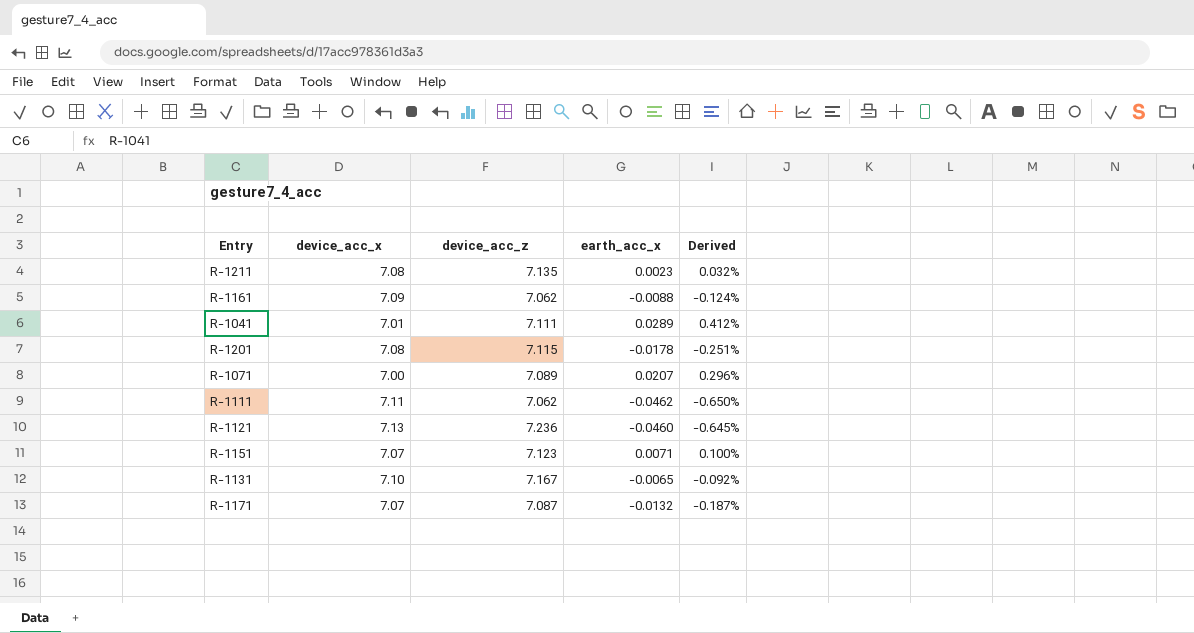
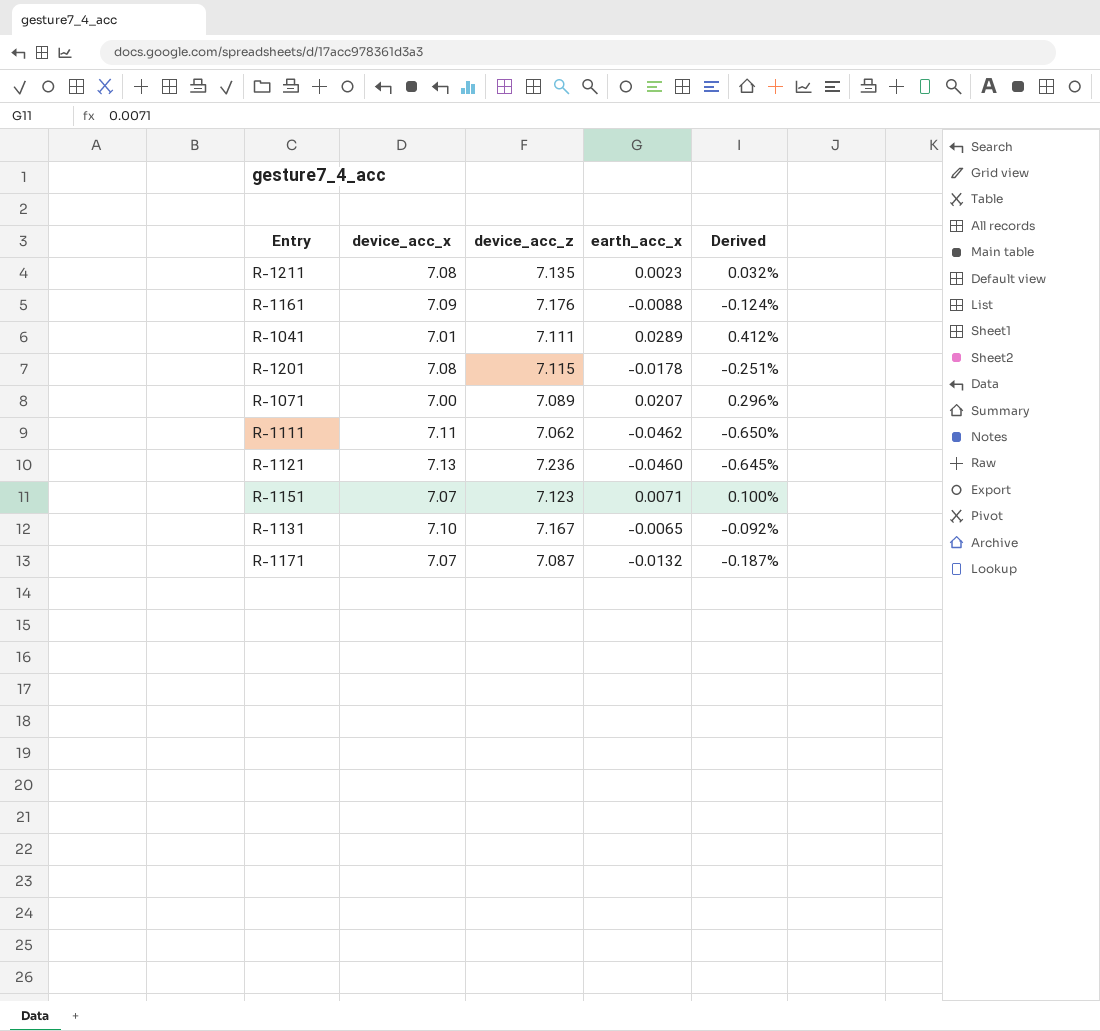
R-1161 | device_acc_z: 7.062 -> 7.176

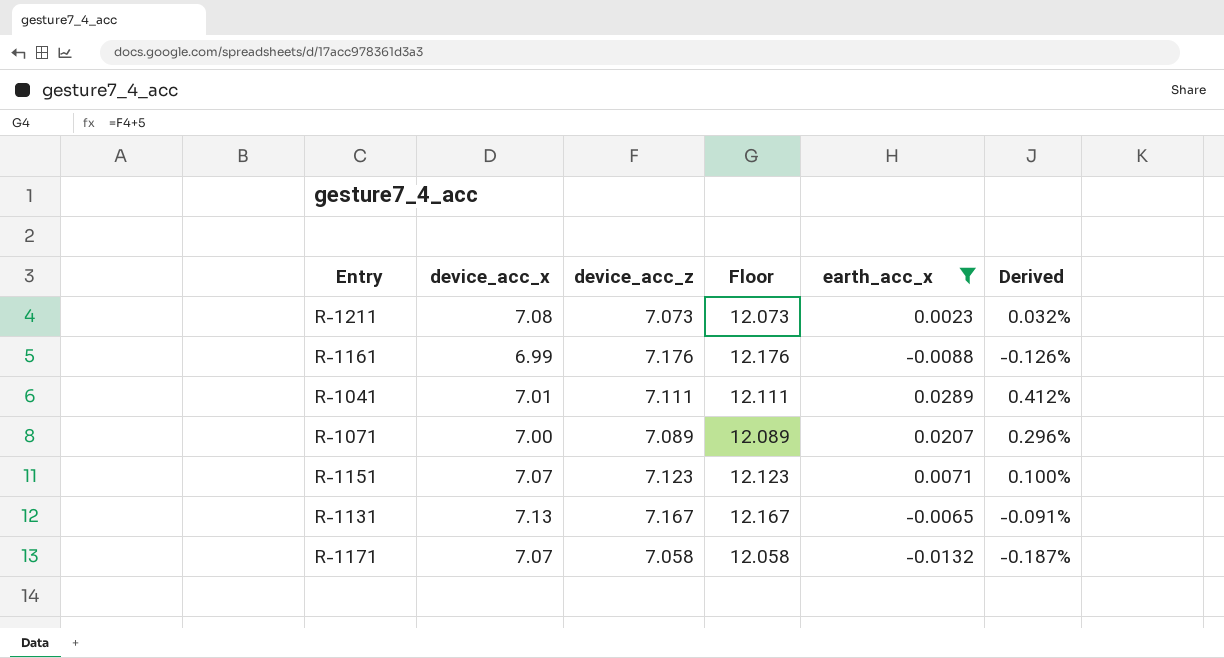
filter: none -> earth_acc_x >= -0.0132
column Floor | formula: none -> [device_acc_z] + 5
R-1211 | device_acc_z: 7.135 -> 7.073
R-1161 | device_acc_x: 7.09 -> 6.99
R-1161 | Derived: -0.124% -> -0.126%
R-1131 | device_acc_x: 7.10 -> 7.13
R-1131 | Derived: -0.092% -> -0.091%
R-1171 | device_acc_z: 7.087 -> 7.058

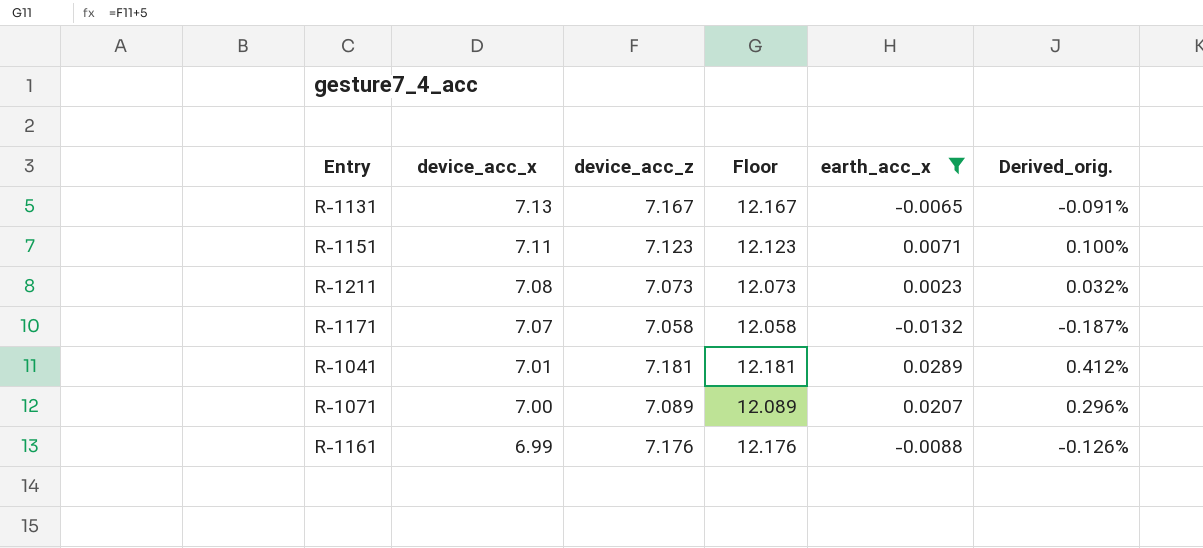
row order: none -> device_acc_x descending
column name: Derived -> Derived_orig.
R-1151 | device_acc_x: 7.07 -> 7.11
R-1041 | device_acc_z: 7.111 -> 7.181
R-1041 | Floor: 12.111 -> 12.181

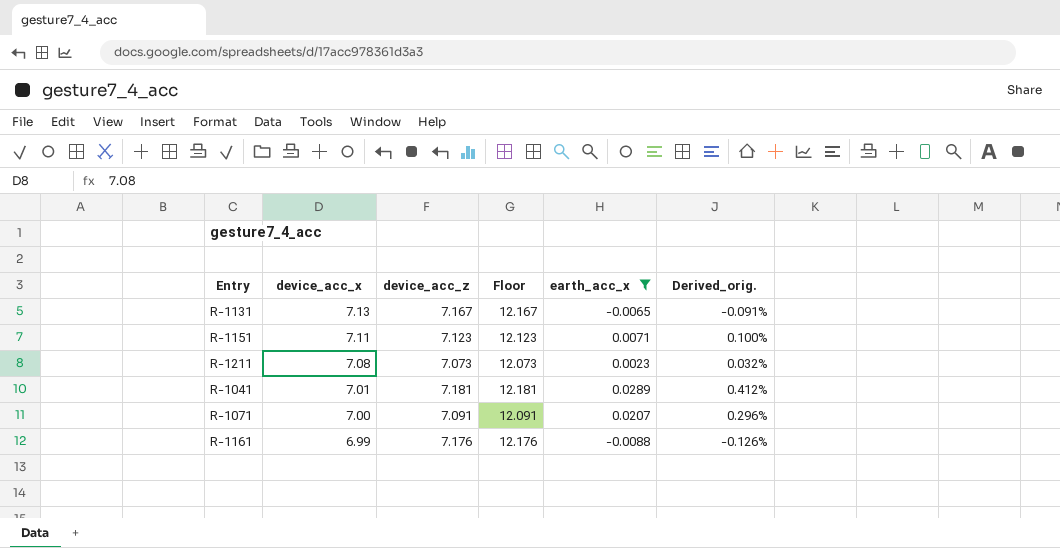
row R-1171: 7.07 | 7.058 | 12.058 | -0.0132 | -0.187% -> none
R-1071 | device_acc_z: 7.089 -> 7.091
R-1071 | Floor: 12.089 -> 12.091

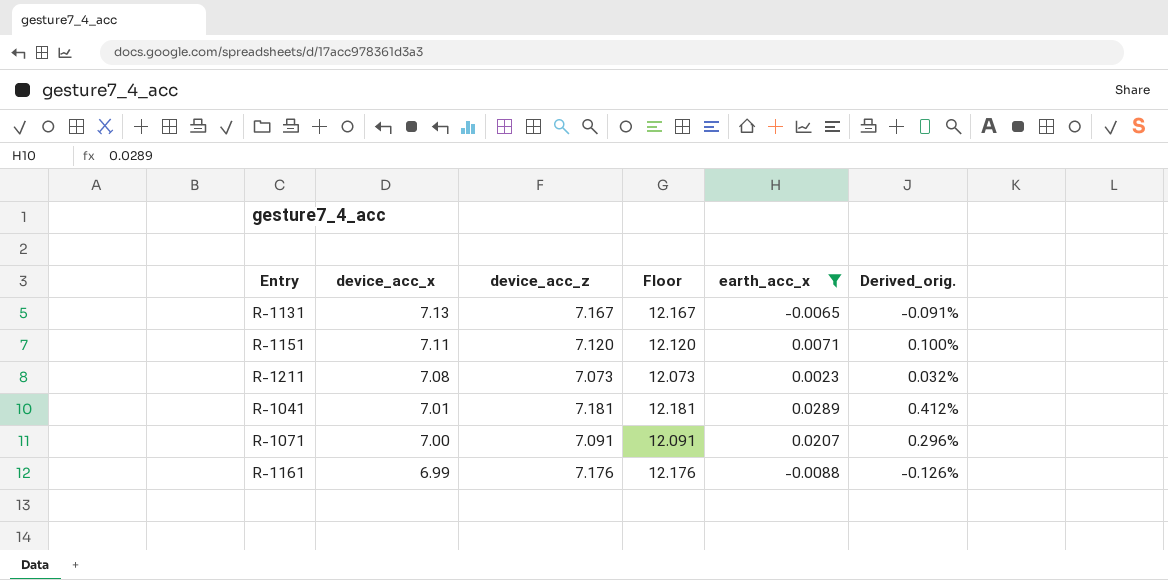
R-1151 | device_acc_z: 7.123 -> 7.120
R-1151 | Floor: 12.123 -> 12.120

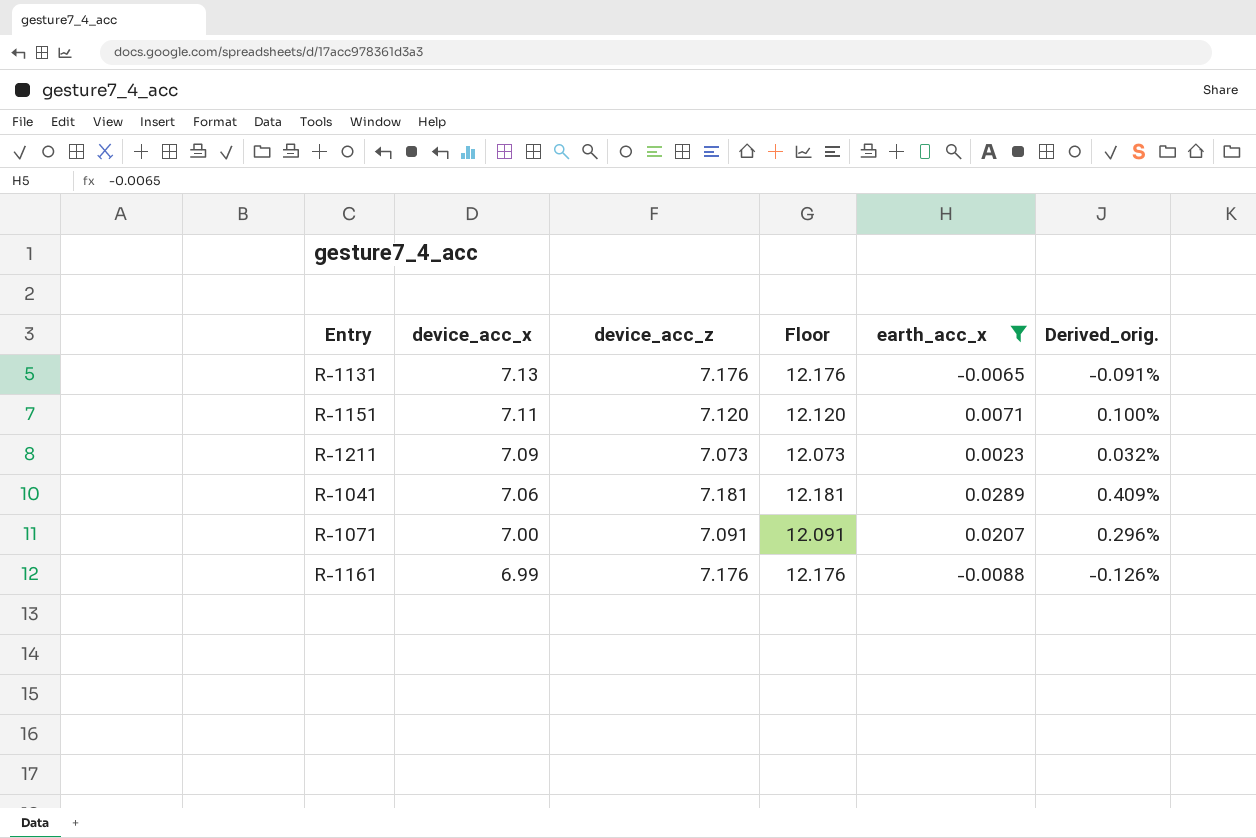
R-1131 | device_acc_z: 7.167 -> 7.176
R-1131 | Floor: 12.167 -> 12.176
R-1211 | device_acc_x: 7.08 -> 7.09
R-1041 | device_acc_x: 7.01 -> 7.06
R-1041 | Derived_orig.: 0.412% -> 0.409%

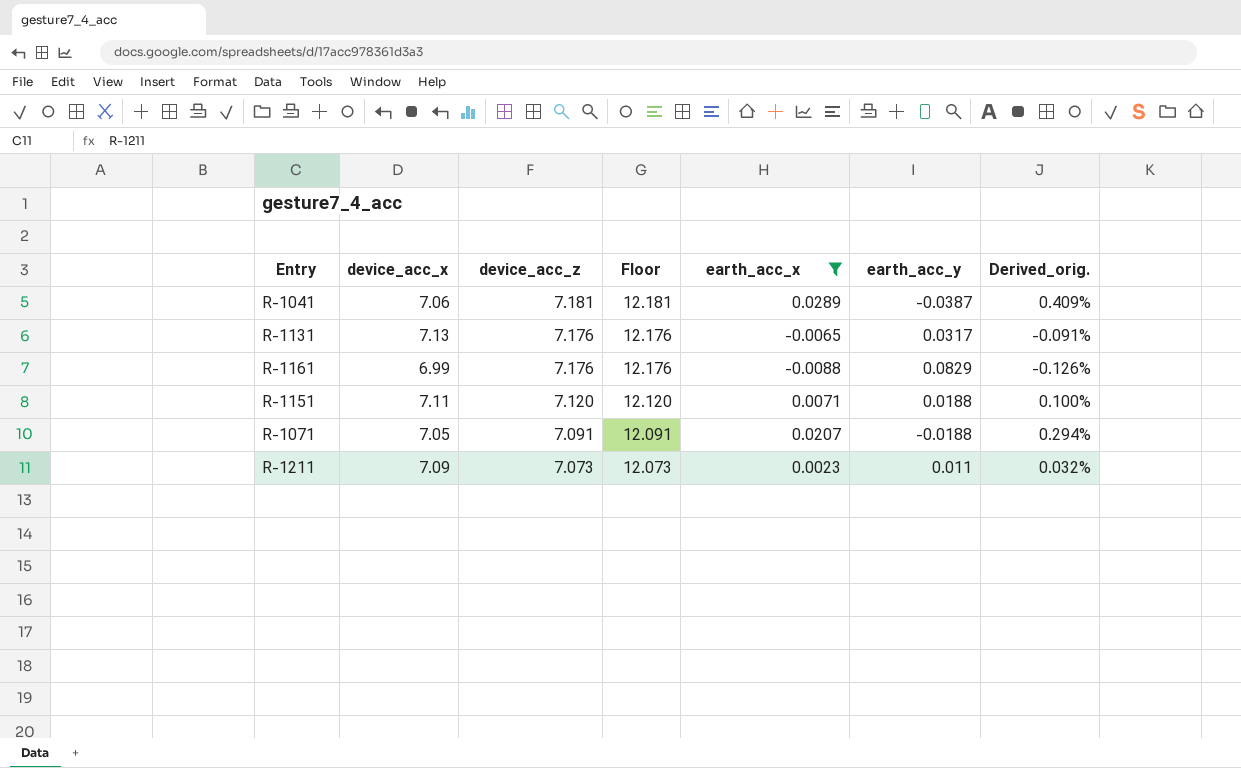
row order: device_acc_x descending -> device_acc_z descending
column earth_acc_y | position: none -> 6
R-1071 | device_acc_x: 7.00 -> 7.05
R-1071 | Derived_orig.: 0.296% -> 0.294%

